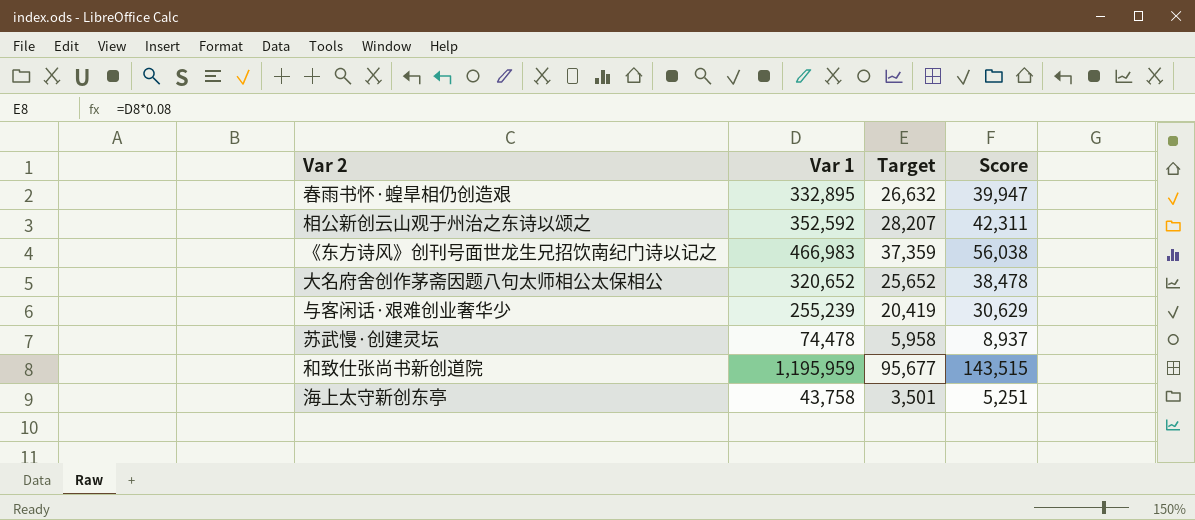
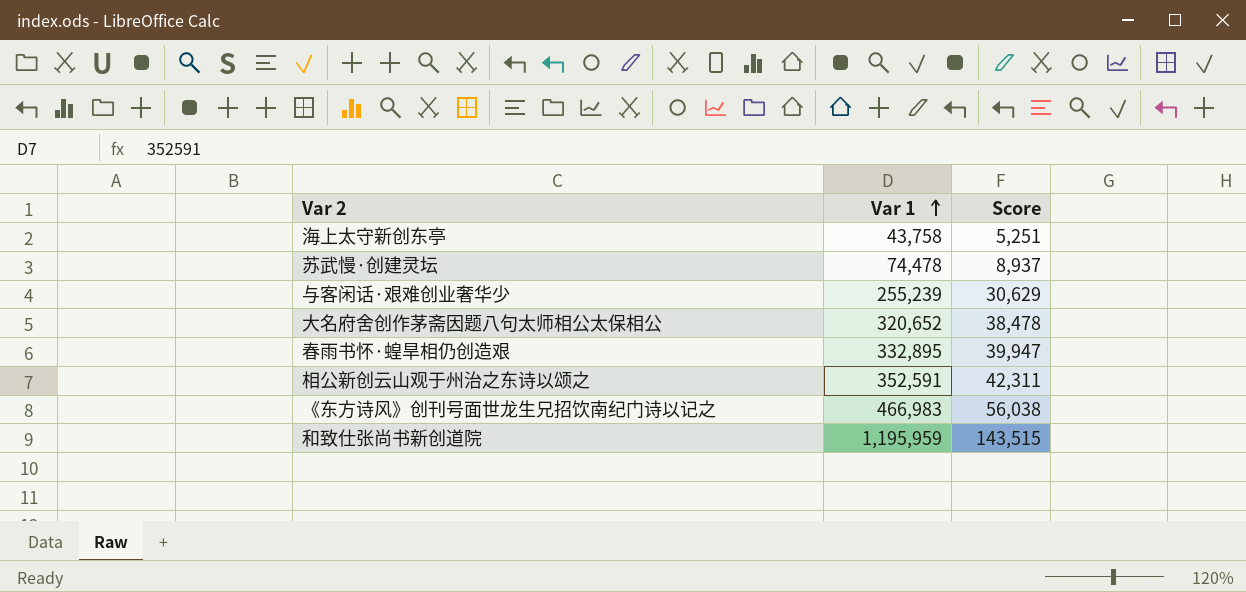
row order: none -> Var 1 ascending
column Target | formula: [Var 1] * 0.08 -> none
相公新创云山观于州治之东诗以颂之 | Var 1: 352,592 -> 352,591

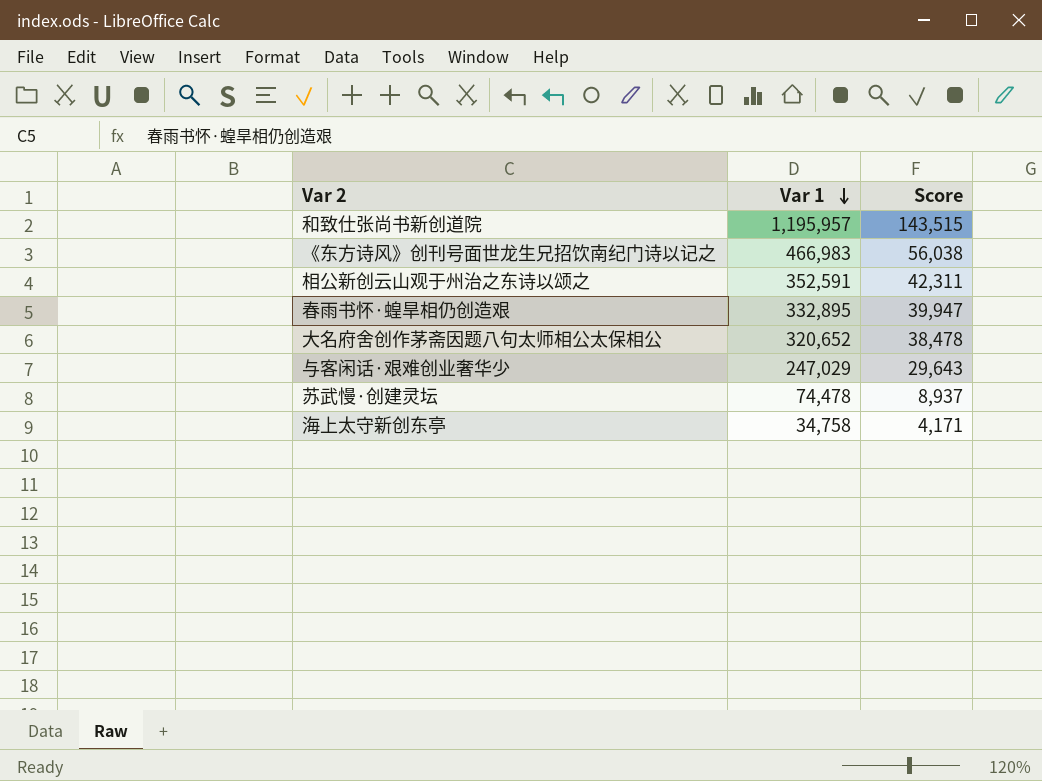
row order: Var 1 ascending -> Var 1 descending
和致仕张尚书新创道院 | Var 1: 1,195,959 -> 1,195,957
与客闲话·艰难创业奢华少 | Var 1: 255,239 -> 247,029
与客闲话·艰难创业奢华少 | Score: 30,629 -> 29,643
海上太守新创东亭 | Var 1: 43,758 -> 34,758
海上太守新创东亭 | Score: 5,251 -> 4,171

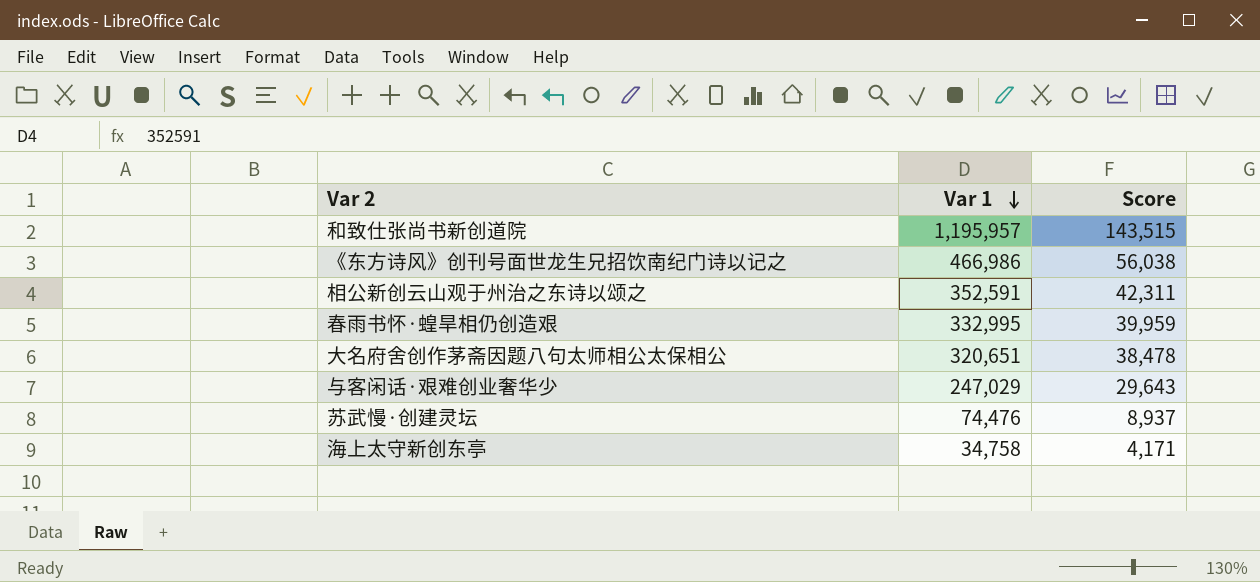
《东方诗风》创刊号面世龙生兄招饮南纪门诗以记之 | Var 1: 466,983 -> 466,986
春雨书怀·蝗旱相仍创造艰 | Var 1: 332,895 -> 332,995
春雨书怀·蝗旱相仍创造艰 | Score: 39,947 -> 39,959
大名府舍创作茅斋因题八句太师相公太保相公 | Var 1: 320,652 -> 320,651
苏武慢·创建灵坛 | Var 1: 74,478 -> 74,476

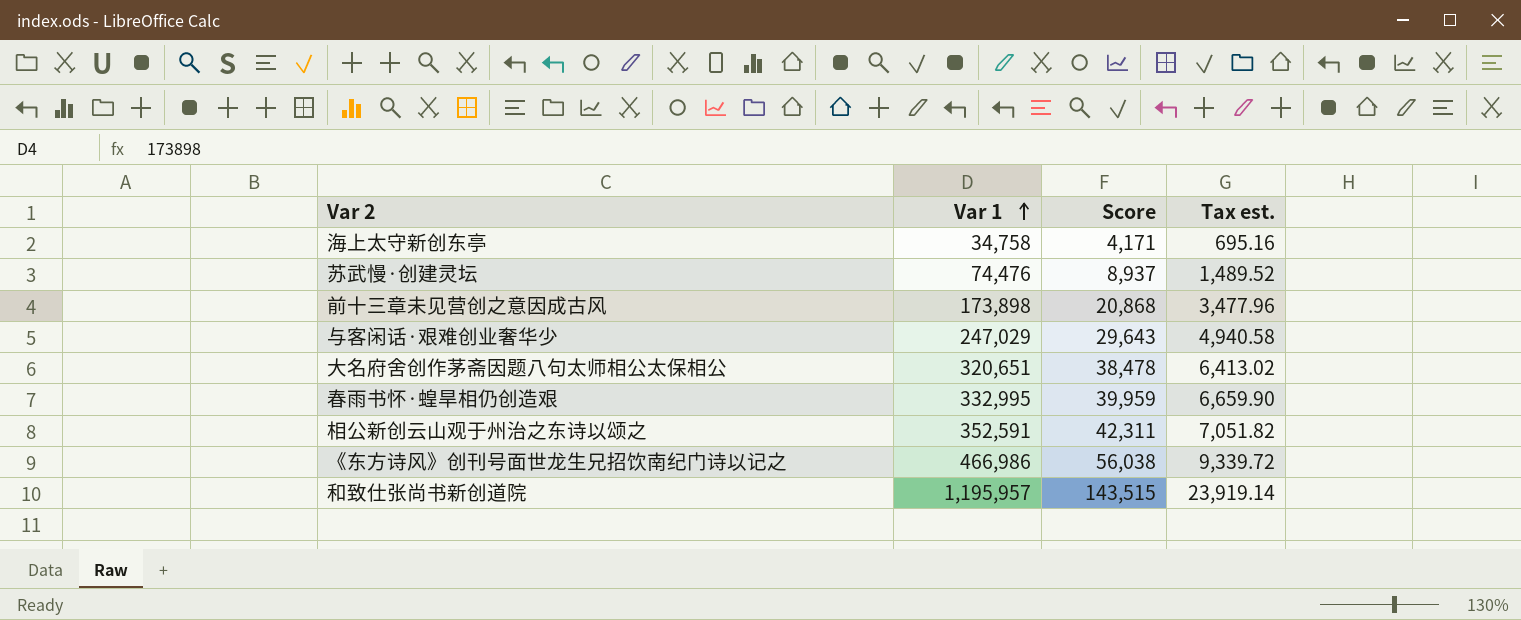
row order: Var 1 descending -> Var 1 ascending
column Tax est. | formula: none -> [Var 1] * 0.02
row 前十三章未见营创之意因成古风: none -> 173,898 | 20,868 | 3,477.96

